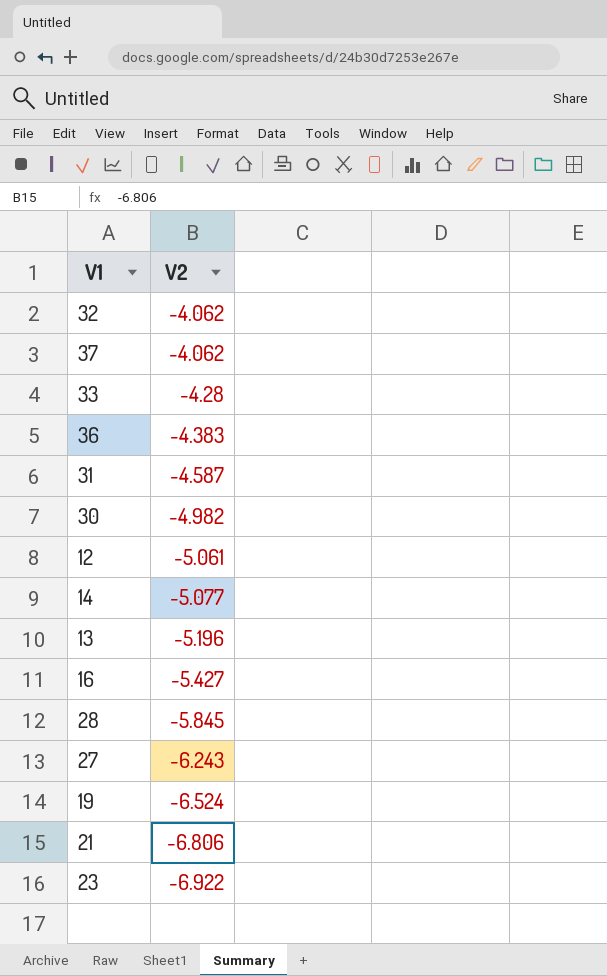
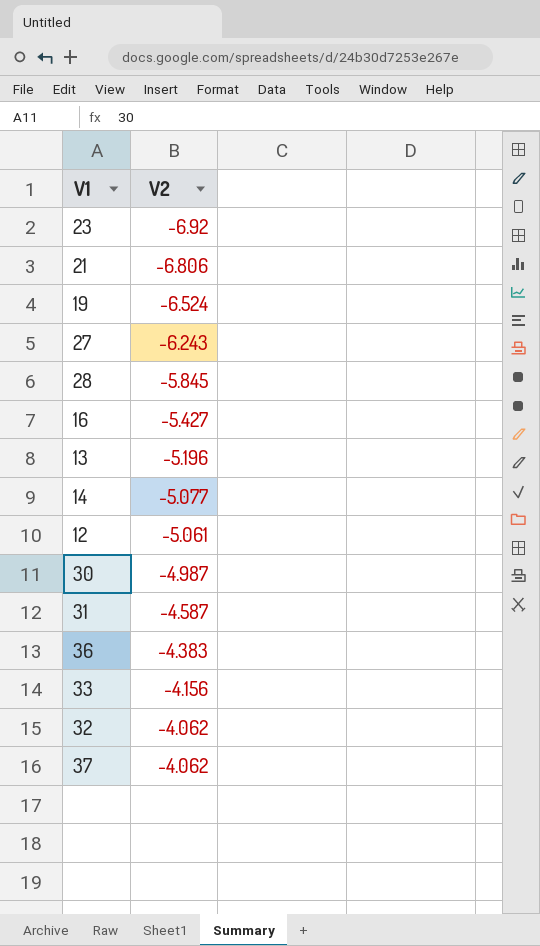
row order: V2 descending -> V2 ascending
23 | V2: -6.922 -> -6.92
30 | V2: -4.982 -> -4.987
33 | V2: -4.28 -> -4.156

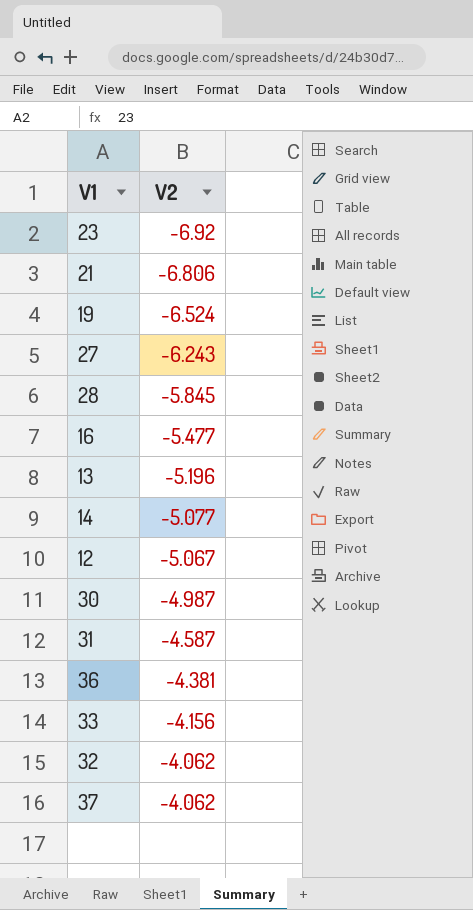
16 | V2: -5.427 -> -5.477
12 | V2: -5.061 -> -5.067
36 | V2: -4.383 -> -4.381

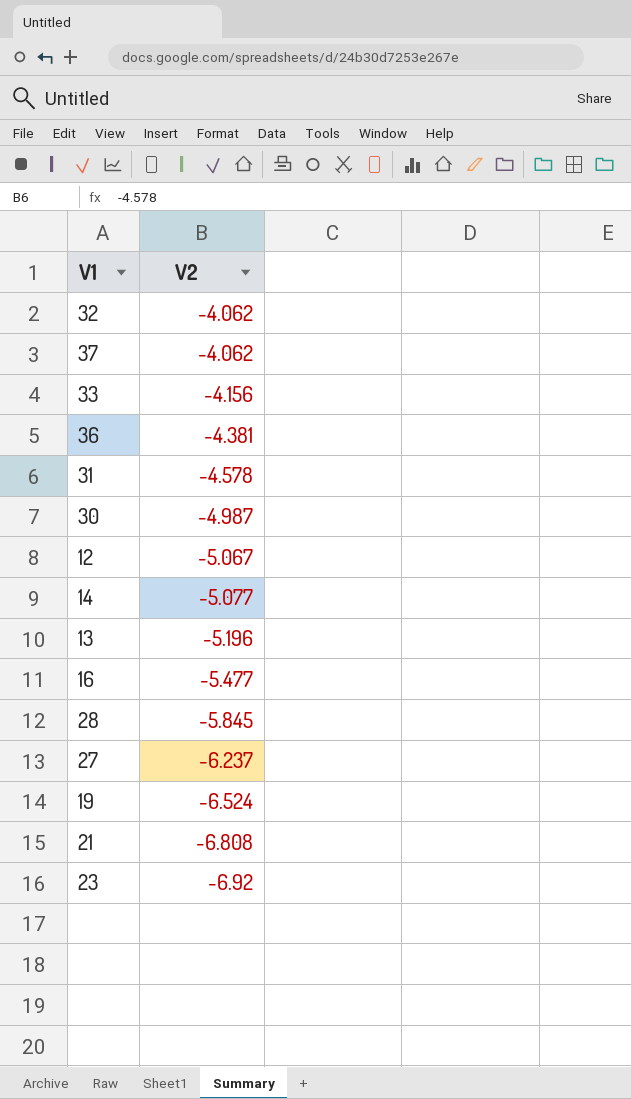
row order: V2 ascending -> V2 descending
31 | V2: -4.587 -> -4.578
27 | V2: -6.243 -> -6.237
21 | V2: -6.806 -> -6.808

